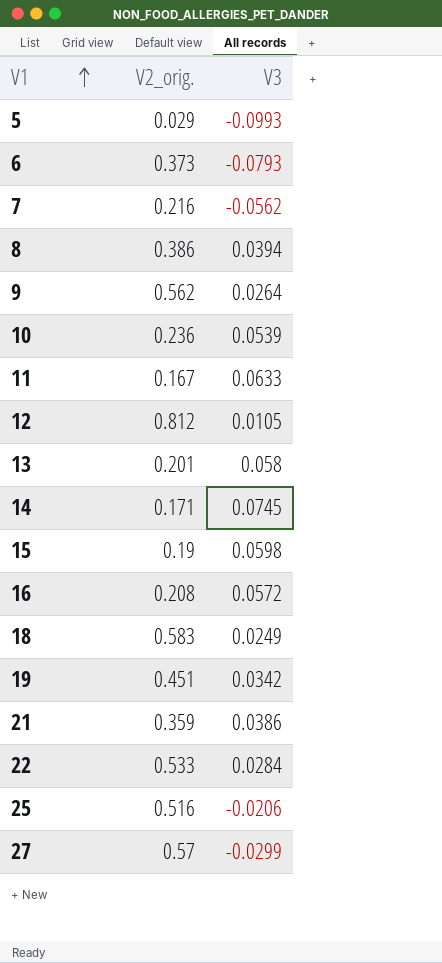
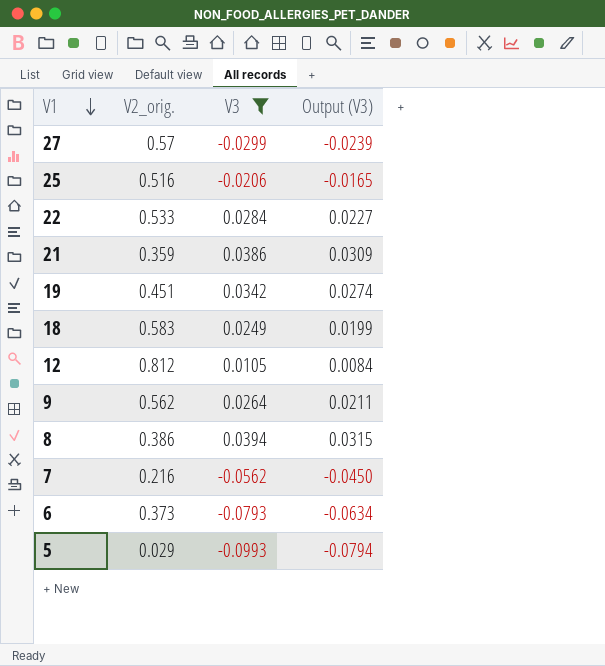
filter: none -> V3 <= 0.0394
row order: V1 ascending -> V1 descending
column Output (V3) | formula: none -> [V3] * 0.8

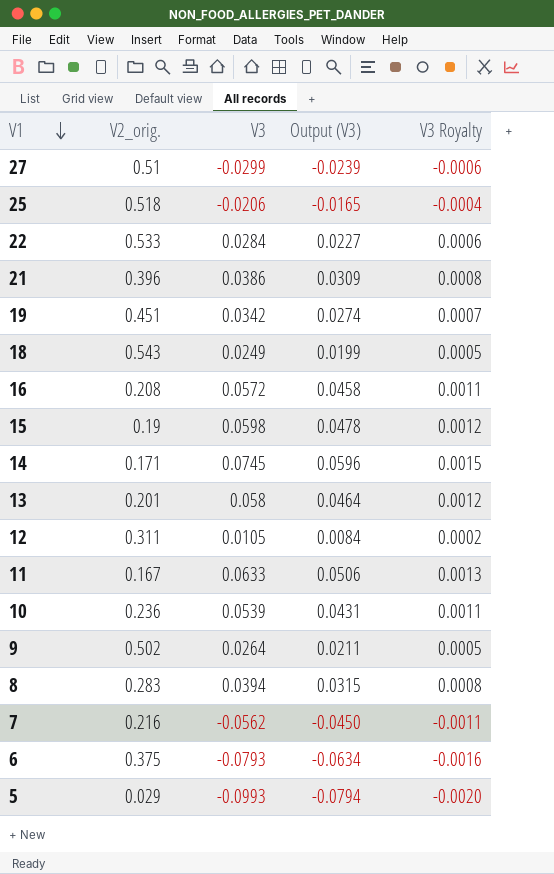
filter: V3 <= 0.0394 -> none
column V3 Royalty | formula: none -> [V3] * 0.02
27 | V2_orig.: 0.57 -> 0.51
25 | V2_orig.: 0.516 -> 0.518
21 | V2_orig.: 0.359 -> 0.396
18 | V2_orig.: 0.583 -> 0.543
12 | V2_orig.: 0.812 -> 0.311
9 | V2_orig.: 0.562 -> 0.502
8 | V2_orig.: 0.386 -> 0.283
6 | V2_orig.: 0.373 -> 0.375

